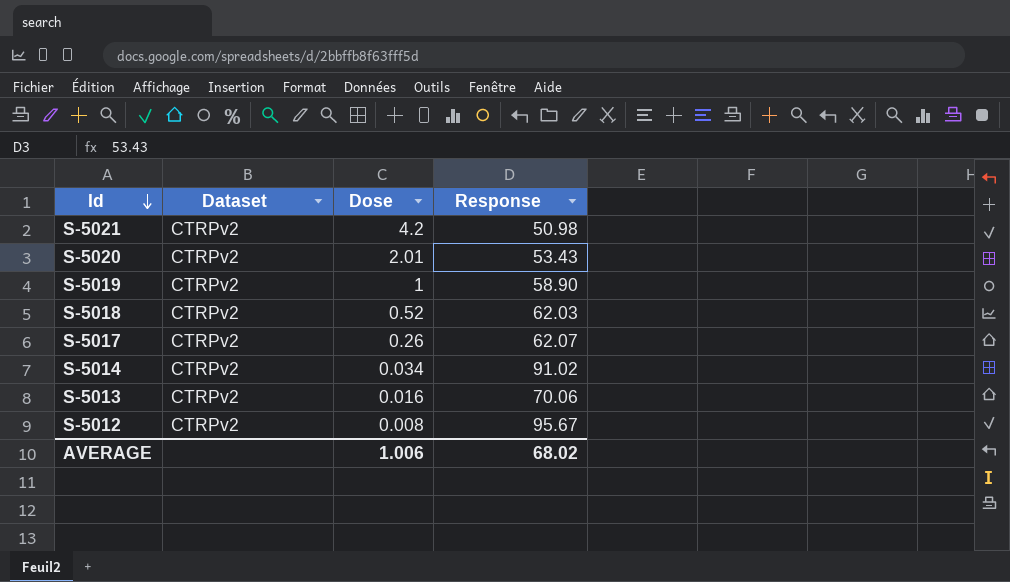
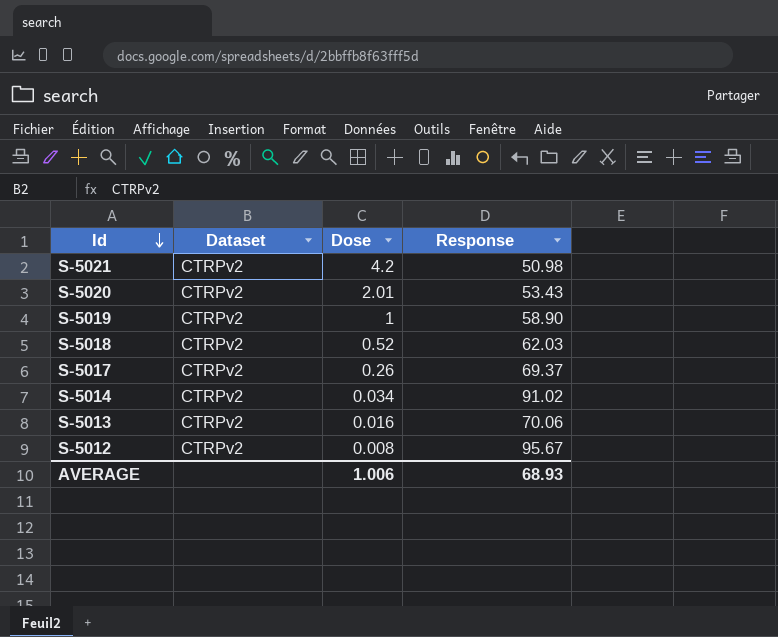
S-5017 | Response: 62.07 -> 69.37
AVERAGE | Response: 68.02 -> 68.93

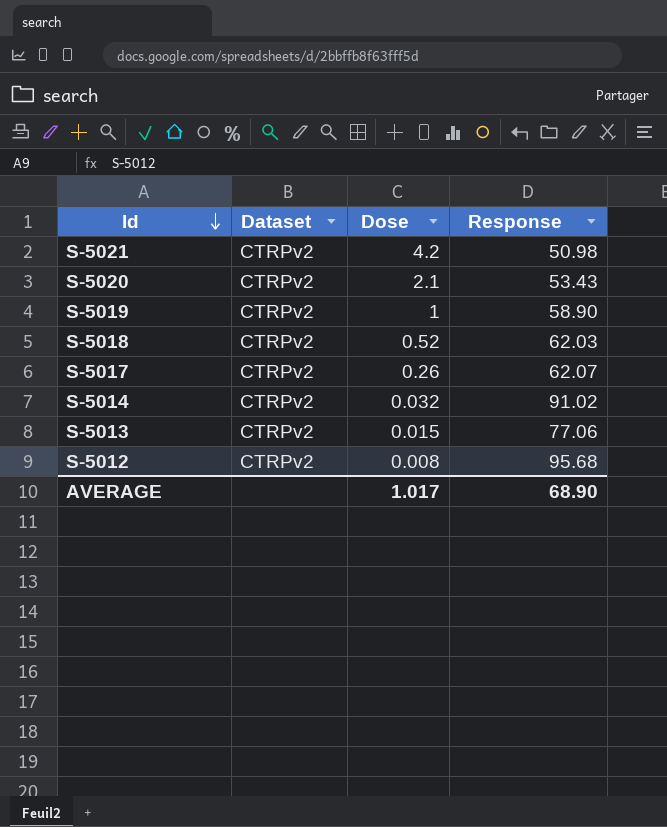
S-5020 | Dose: 2.01 -> 2.1
S-5017 | Response: 69.37 -> 62.07
S-5014 | Dose: 0.034 -> 0.032
S-5013 | Dose: 0.016 -> 0.015
S-5013 | Response: 70.06 -> 77.06
S-5012 | Response: 95.67 -> 95.68
AVERAGE | Dose: 1.006 -> 1.017
AVERAGE | Response: 68.93 -> 68.90

